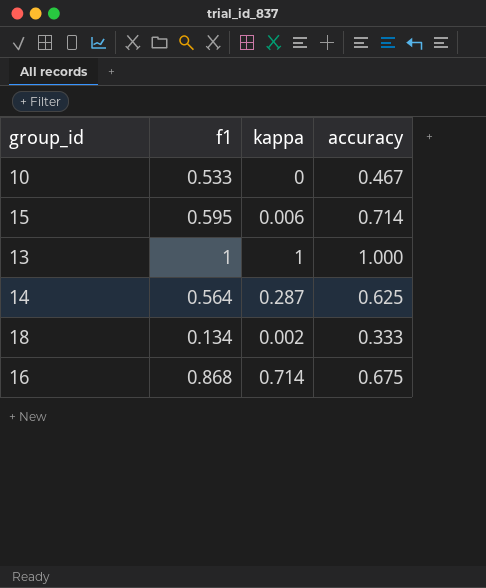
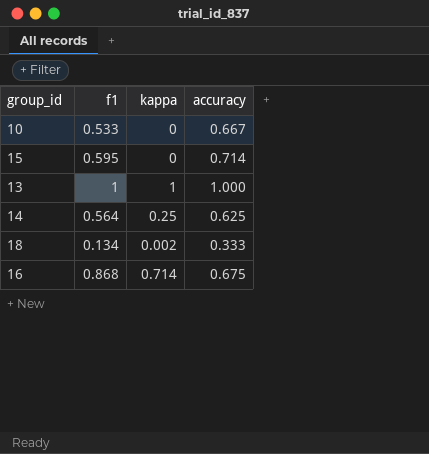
10 | accuracy: 0.467 -> 0.667
15 | kappa: 0.006 -> 0
14 | kappa: 0.287 -> 0.25

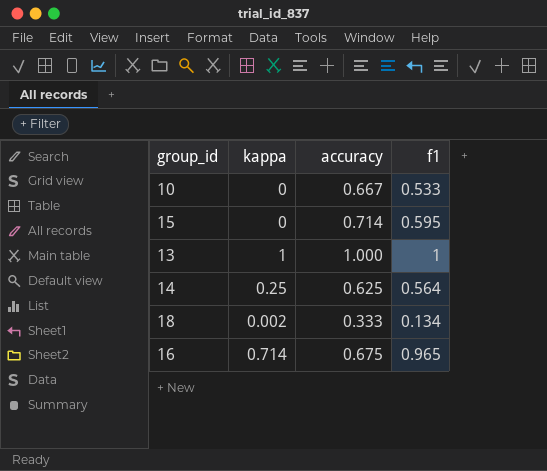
column f1 | position: 2 -> 4
16 | f1: 0.868 -> 0.965

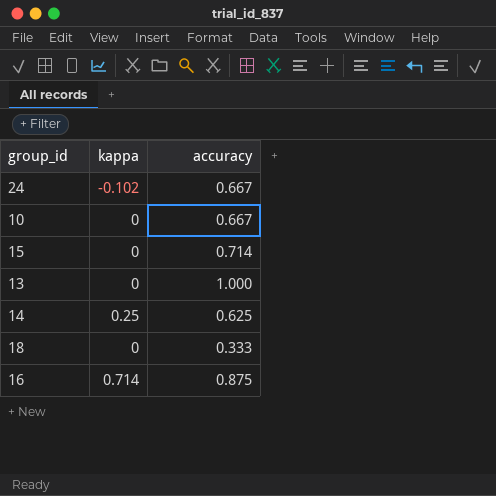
column f1 | position: 4 -> none
row 24: none -> -0.102 | 0.667
13 | kappa: 1 -> 0
18 | kappa: 0.002 -> 0
16 | accuracy: 0.675 -> 0.875

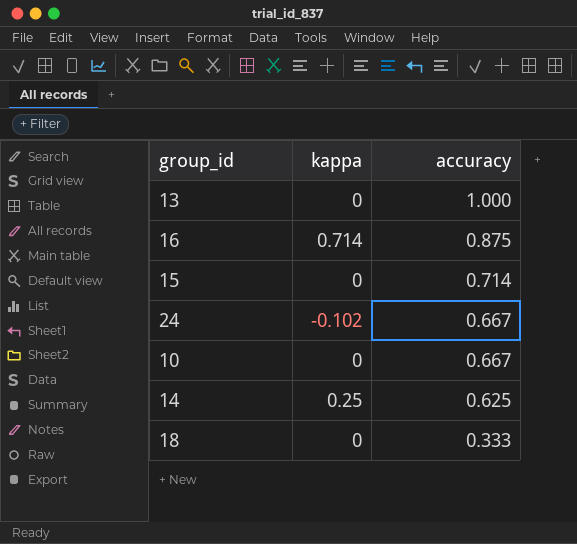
row order: none -> accuracy descending

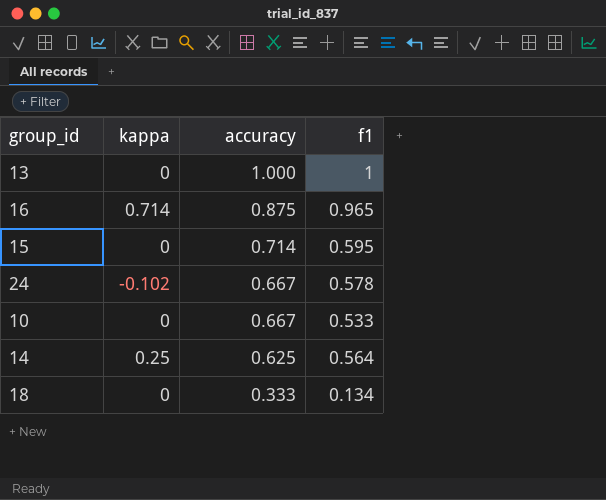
column f1 | position: none -> 4

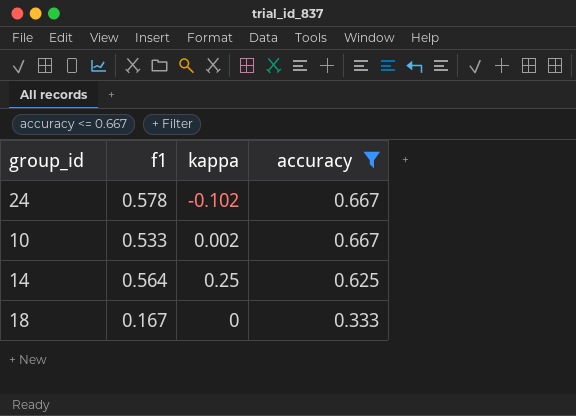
filter: none -> accuracy <= 0.667
column f1 | position: 4 -> 2
10 | kappa: 0 -> 0.002
18 | f1: 0.134 -> 0.167

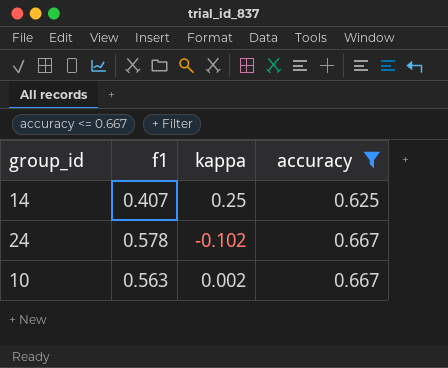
row order: accuracy descending -> accuracy ascending
row 18: 0.167 | 0 | 0.333 -> none
14 | f1: 0.564 -> 0.407
10 | f1: 0.533 -> 0.563

